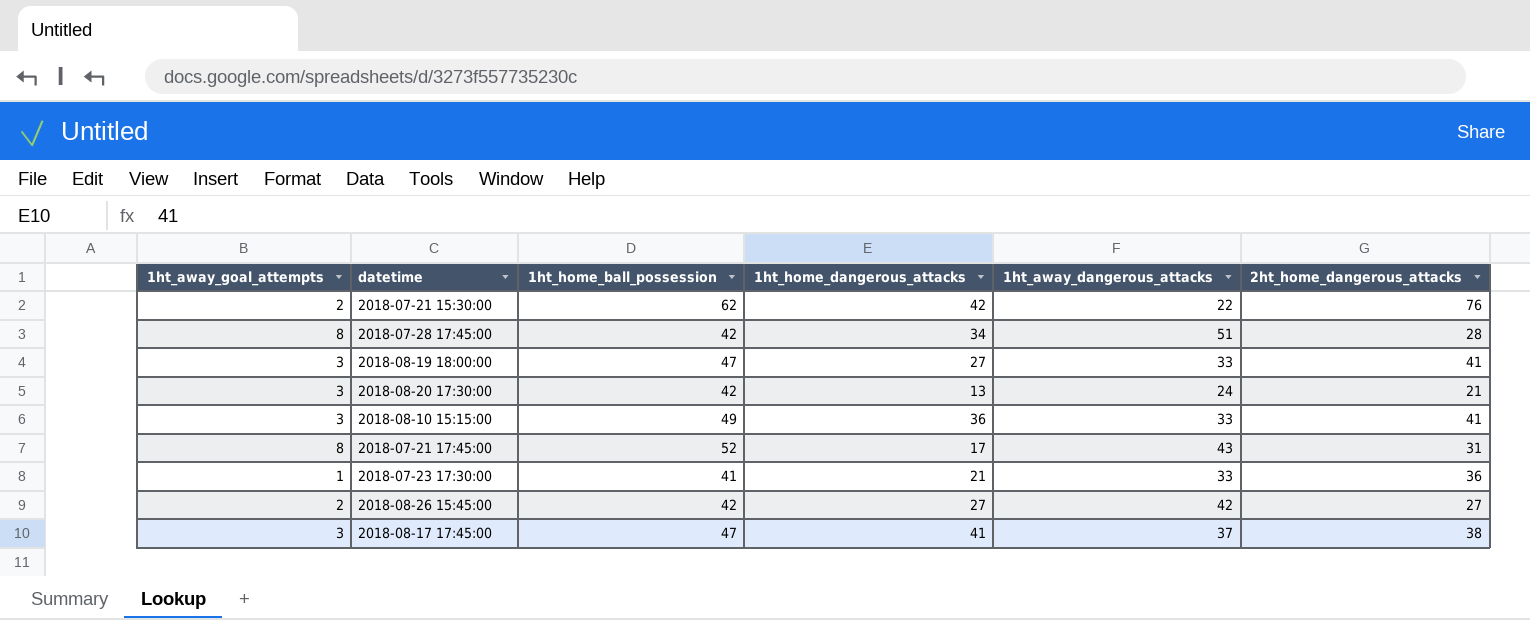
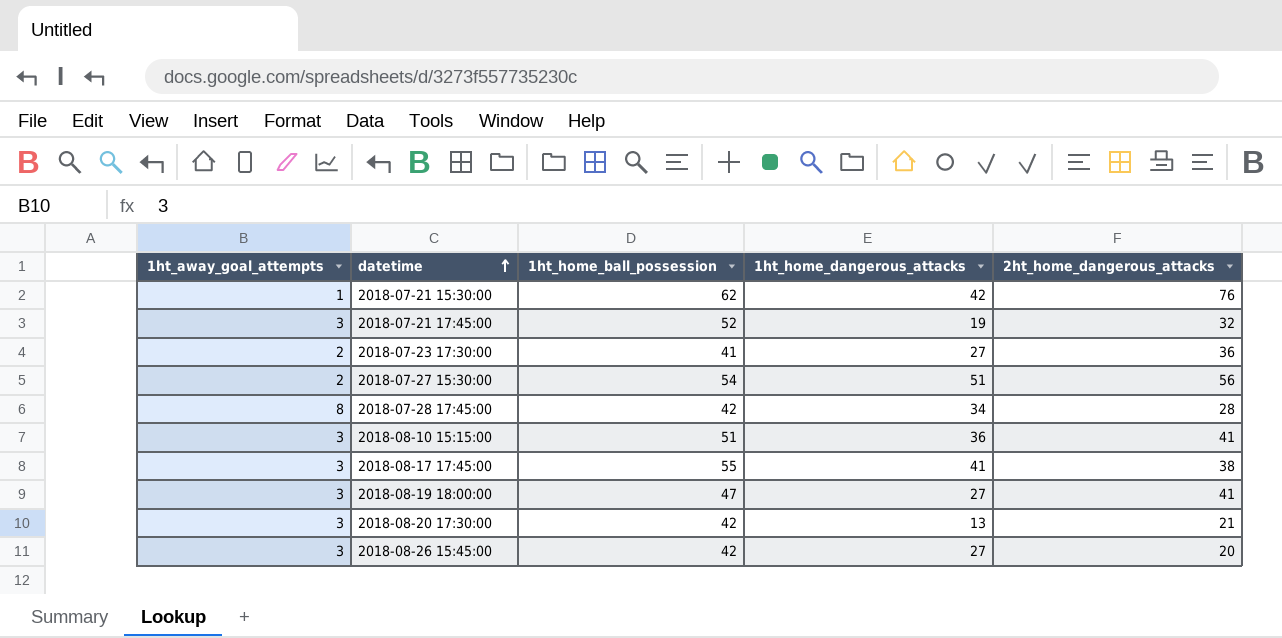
row order: none -> datetime ascending
column 1ht_away_dangerous_attacks | position: 5 -> none
2018-07-21 15:30:00 | 1ht_away_goal_attempts: 2 -> 1
2018-07-21 17:45:00 | 1ht_away_goal_attempts: 8 -> 3
2018-07-21 17:45:00 | 1ht_home_dangerous_attacks: 17 -> 19
2018-07-21 17:45:00 | 2ht_home_dangerous_attacks: 31 -> 32
2018-07-23 17:30:00 | 1ht_away_goal_attempts: 1 -> 2
2018-07-23 17:30:00 | 1ht_home_dangerous_attacks: 21 -> 27
row 2018-07-27 15:30:00: none -> 2 | 54 | 51 | 56
2018-08-10 15:15:00 | 1ht_home_ball_possession: 49 -> 51
2018-08-17 17:45:00 | 1ht_home_ball_possession: 47 -> 55
2018-08-26 15:45:00 | 1ht_away_goal_attempts: 2 -> 3
2018-08-26 15:45:00 | 2ht_home_dangerous_attacks: 27 -> 20

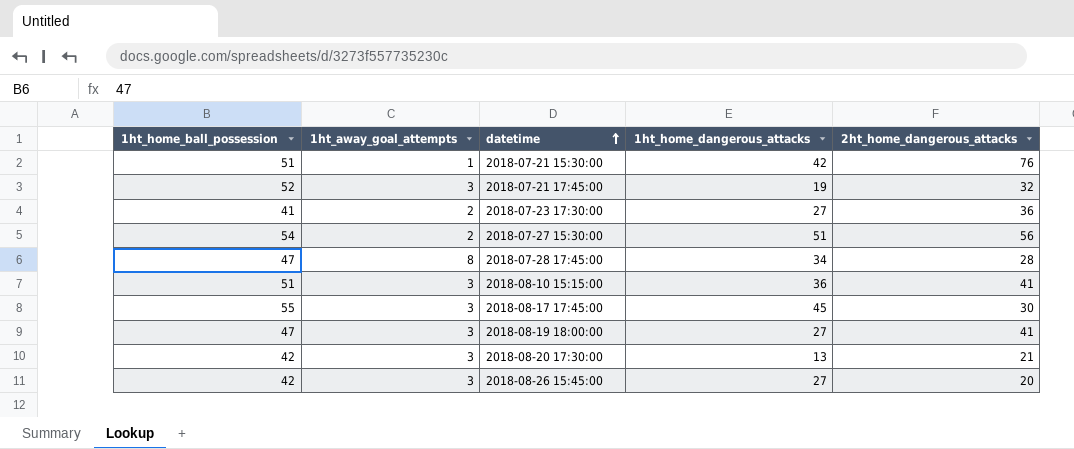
column 1ht_home_ball_possession | position: 3 -> 1
2018-07-21 15:30:00 | 1ht_home_ball_possession: 62 -> 51
2018-07-28 17:45:00 | 1ht_home_ball_possession: 42 -> 47
2018-08-17 17:45:00 | 1ht_home_dangerous_attacks: 41 -> 45
2018-08-17 17:45:00 | 2ht_home_dangerous_attacks: 38 -> 30

